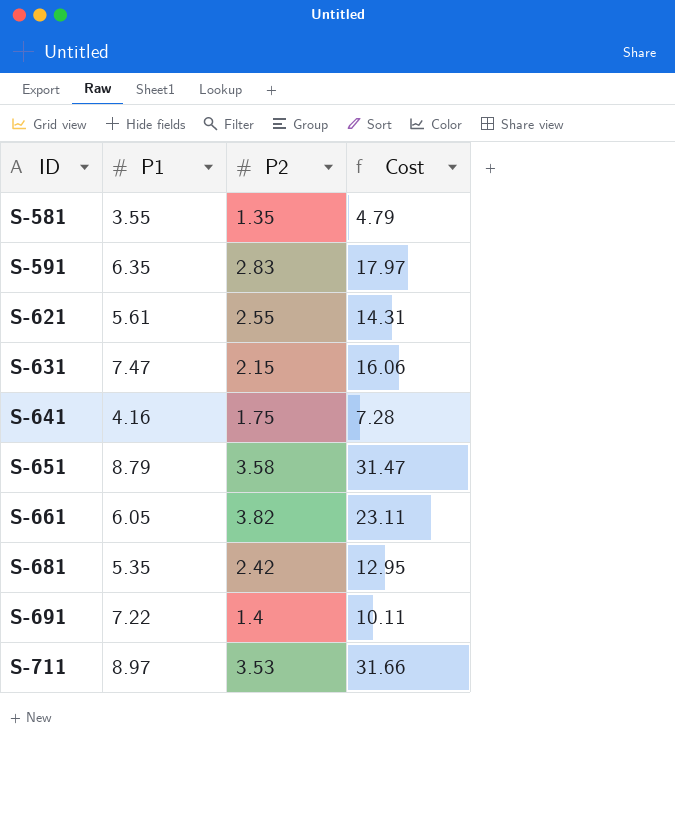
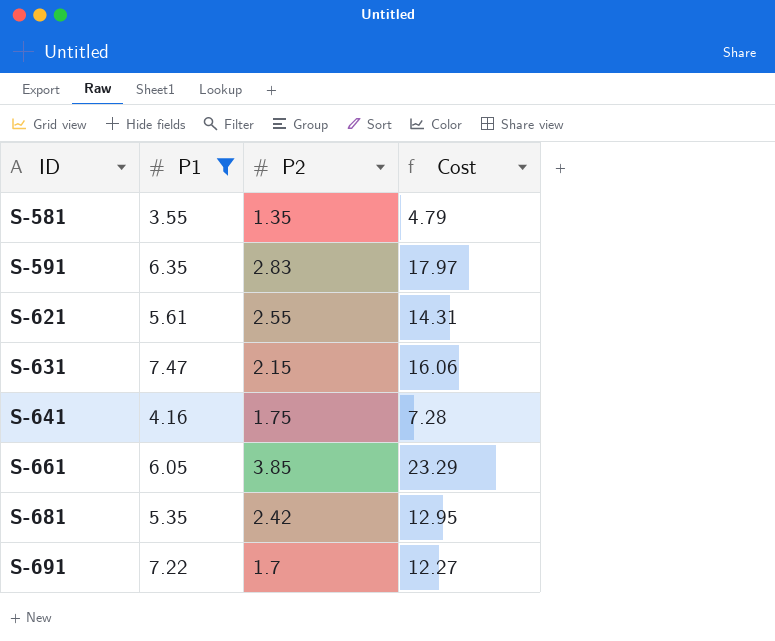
filter: none -> P1 <= 7.47
S-661 | P2: 3.82 -> 3.85
S-661 | Cost: 23.11 -> 23.29
S-691 | P2: 1.4 -> 1.7
S-691 | Cost: 10.11 -> 12.27

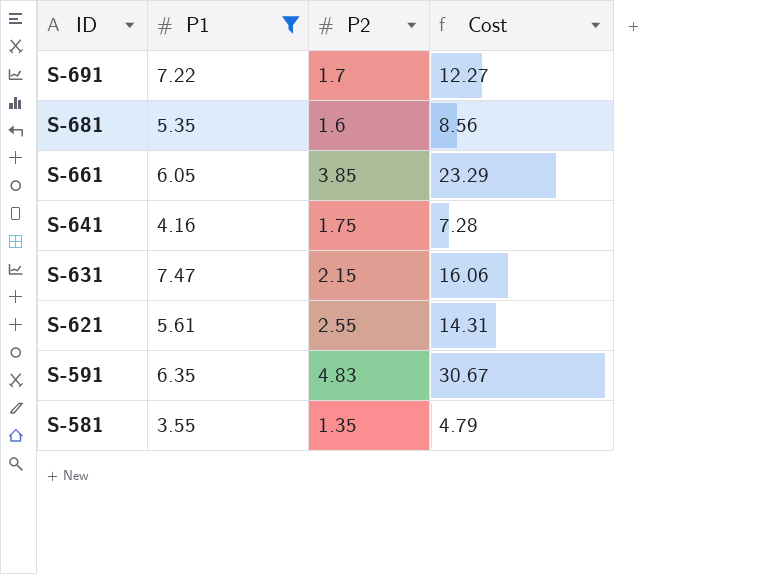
row order: ID ascending -> ID descending
S-681 | P2: 2.42 -> 1.6
S-681 | Cost: 12.95 -> 8.56
S-591 | P2: 2.83 -> 4.83
S-591 | Cost: 17.97 -> 30.67

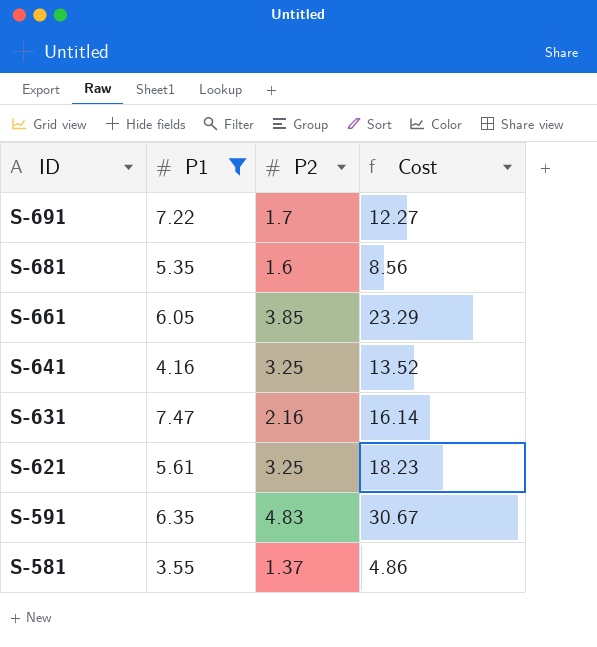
S-641 | P2: 1.75 -> 3.25
S-641 | Cost: 7.28 -> 13.52
S-631 | P2: 2.15 -> 2.16
S-631 | Cost: 16.06 -> 16.14
S-621 | P2: 2.55 -> 3.25
S-621 | Cost: 14.31 -> 18.23
S-581 | P2: 1.35 -> 1.37
S-581 | Cost: 4.79 -> 4.86

